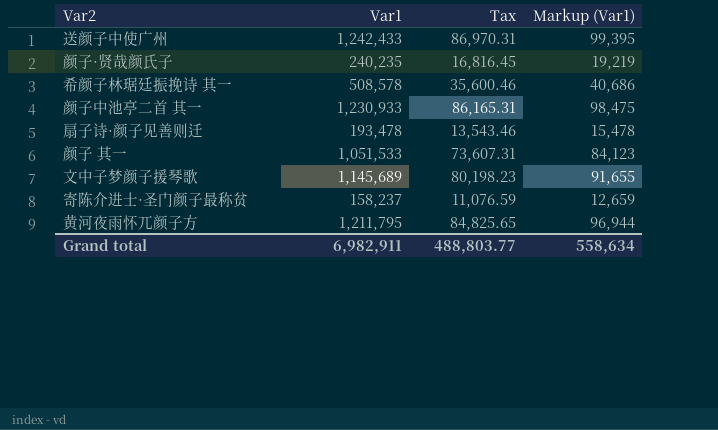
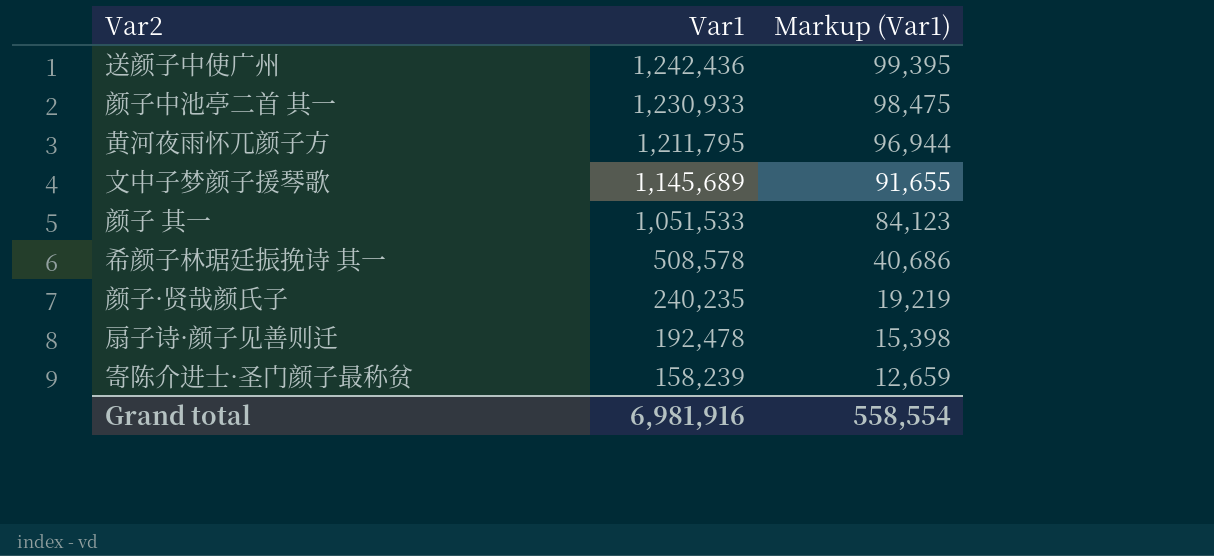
row order: none -> Var1 descending
column Tax | formula: [Var1] * 0.07 -> none
送颜子中使广州 | Var1: 1,242,433 -> 1,242,436
扇子诗·颜子见善则迁 | Var1: 193,478 -> 192,478
扇子诗·颜子见善则迁 | Markup (Var1): 15,478 -> 15,398
寄陈介进士·圣门颜子最称贫 | Var1: 158,237 -> 158,239
Grand total | Var1: 6,982,911 -> 6,981,916
Grand total | Markup (Var1): 558,634 -> 558,554

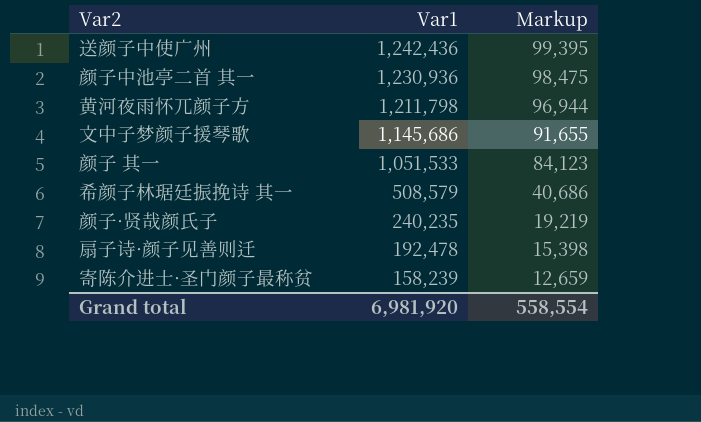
column name: Markup (Var1) -> Markup
颜子中池亭二首 其一 | Var1: 1,230,933 -> 1,230,936
黄河夜雨怀兀颜子方 | Var1: 1,211,795 -> 1,211,798
文中子梦颜子援琴歌 | Var1: 1,145,689 -> 1,145,686
希颜子林琚廷振挽诗 其一 | Var1: 508,578 -> 508,579
Grand total | Var1: 6,981,916 -> 6,981,920

